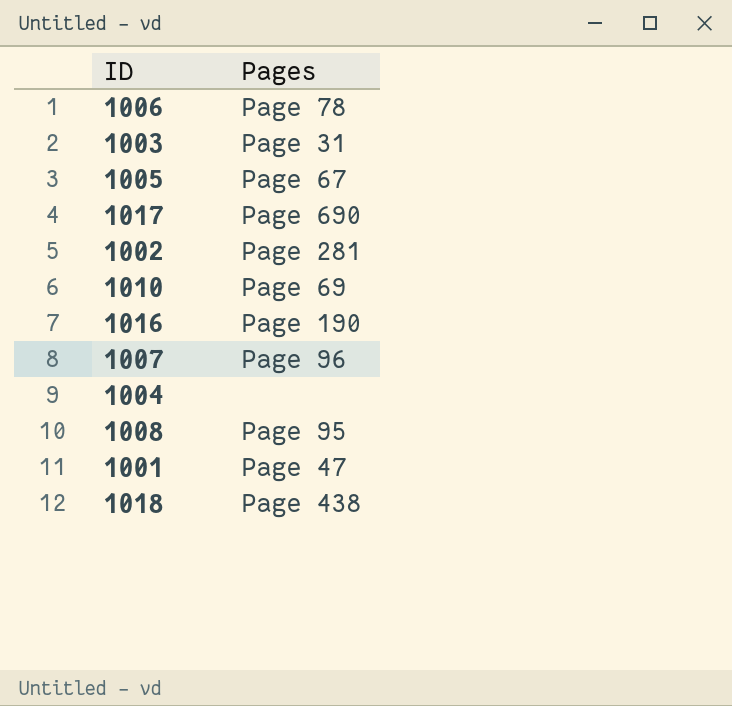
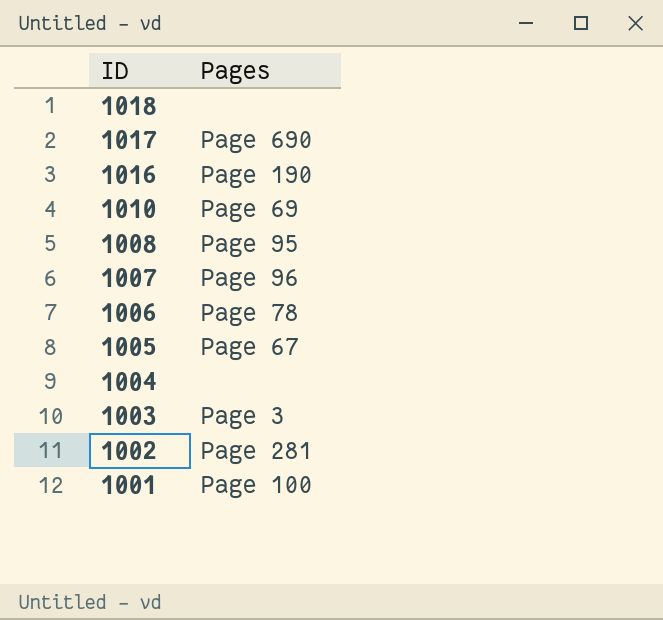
row order: none -> ID descending
1018 | Pages: Page 438 -> none
1003 | Pages: Page 31 -> Page 3
1001 | Pages: Page 47 -> Page 100

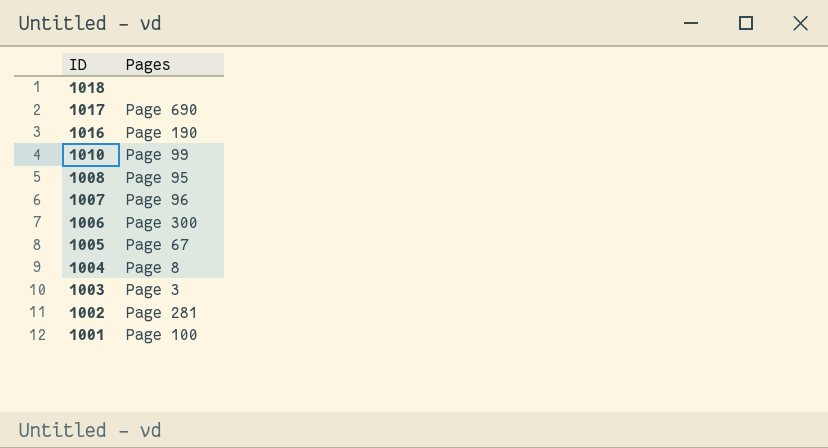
1010 | Pages: Page 69 -> Page 99
1006 | Pages: Page 78 -> Page 300
1004 | Pages: none -> Page 8

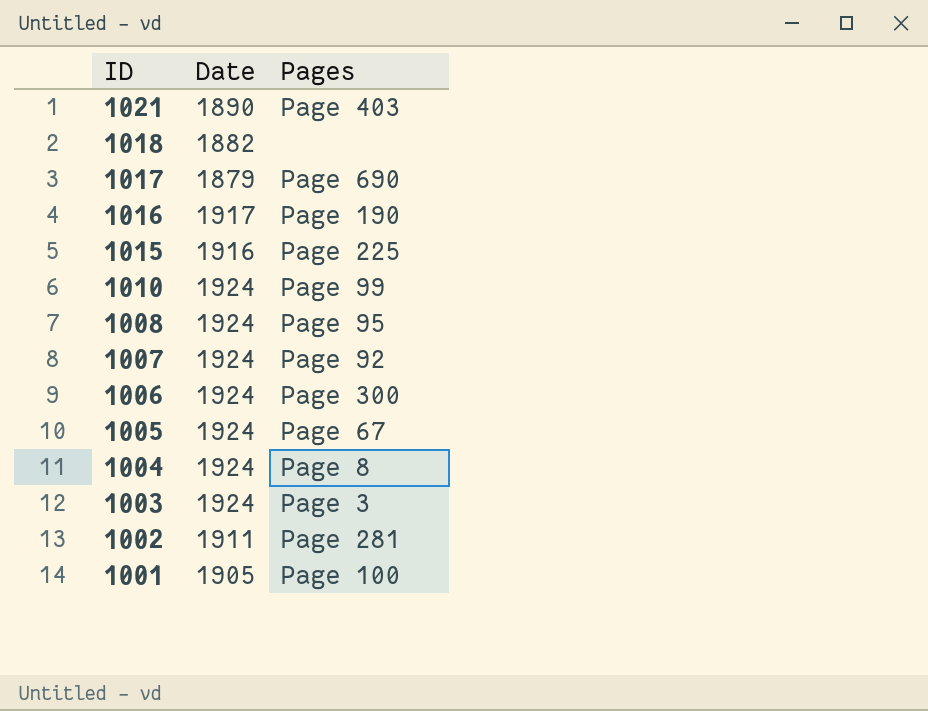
column Date | position: none -> 2
row 1021: none -> 1890 | Page 403
row 1015: none -> 1916 | Page 225
1007 | Pages: Page 96 -> Page 92

